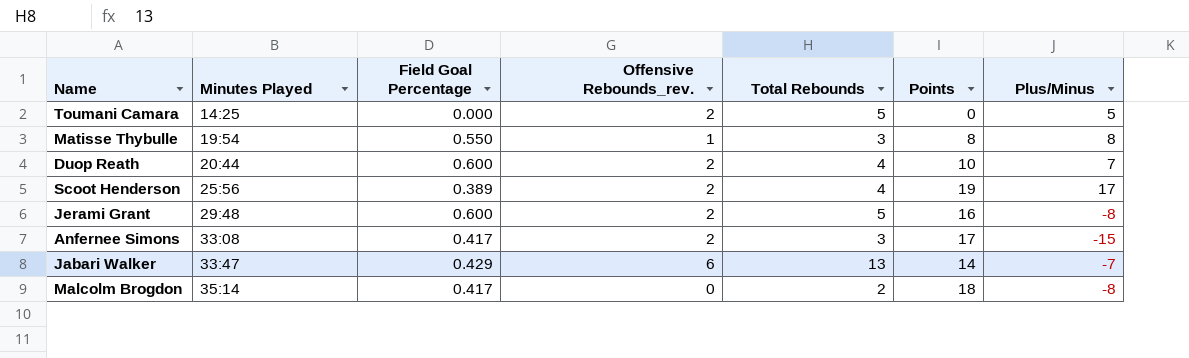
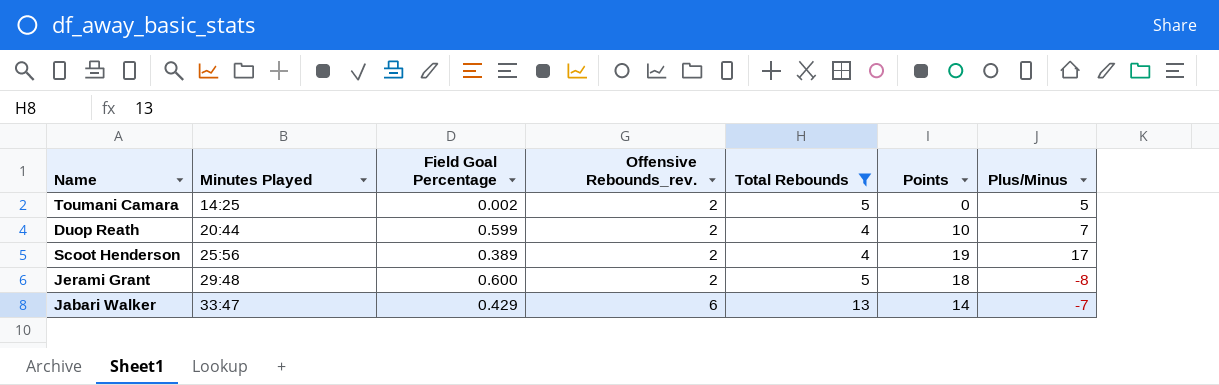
filter: none -> Total Rebounds >= 4
Toumani Camara | Field Goal Percentage: 0.000 -> 0.002
Duop Reath | Field Goal Percentage: 0.600 -> 0.599
Jerami Grant | Points: 16 -> 18

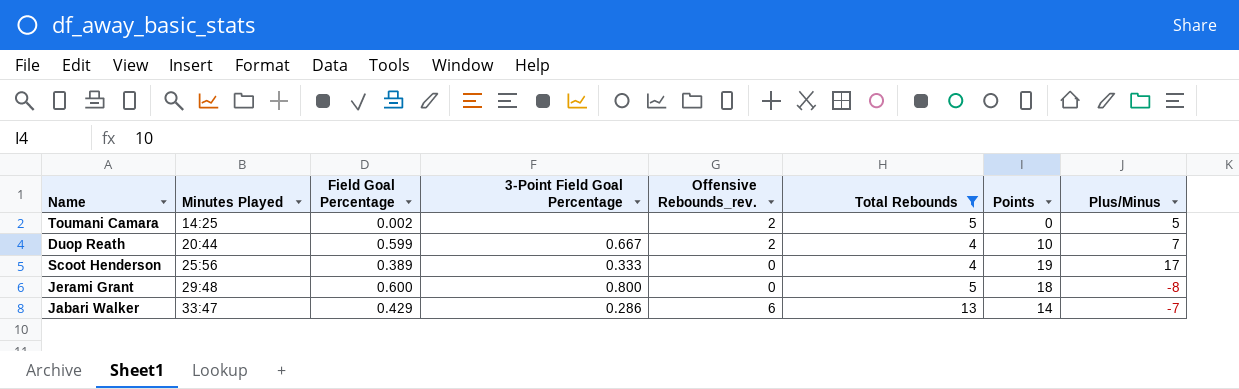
column 3-Point Field Goal Percentage | position: none -> 4
Scoot Henderson | Offensive Rebounds_rev.: 2 -> 0
Jerami Grant | Offensive Rebounds_rev.: 2 -> 0

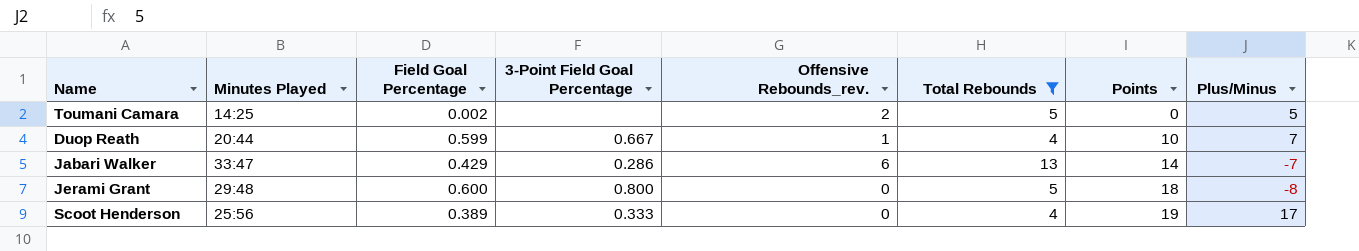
row order: Minutes Played ascending -> Points ascending
Duop Reath | Offensive Rebounds_rev.: 2 -> 1

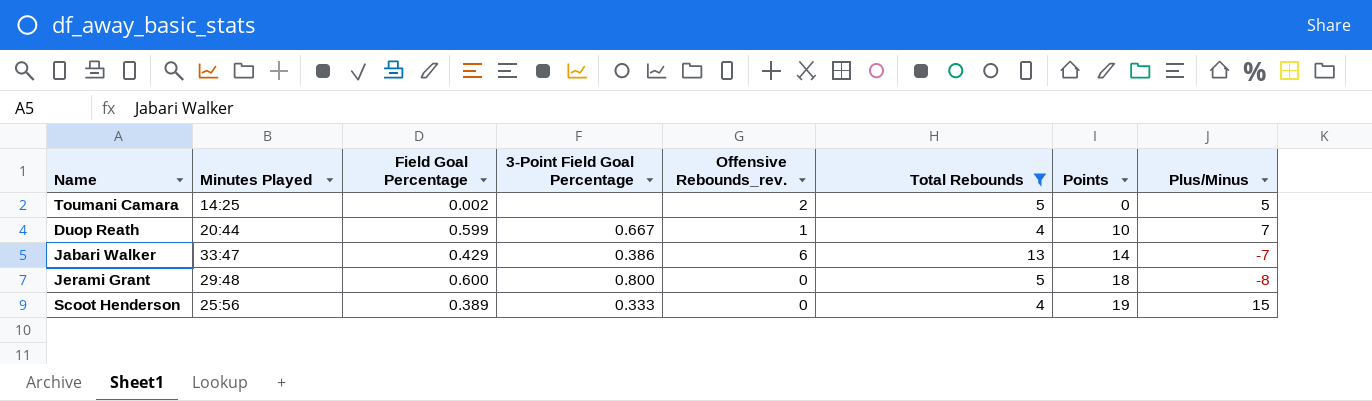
Jabari Walker | 3-Point Field Goal Percentage: 0.286 -> 0.386
Scoot Henderson | Plus/Minus: 17 -> 15

